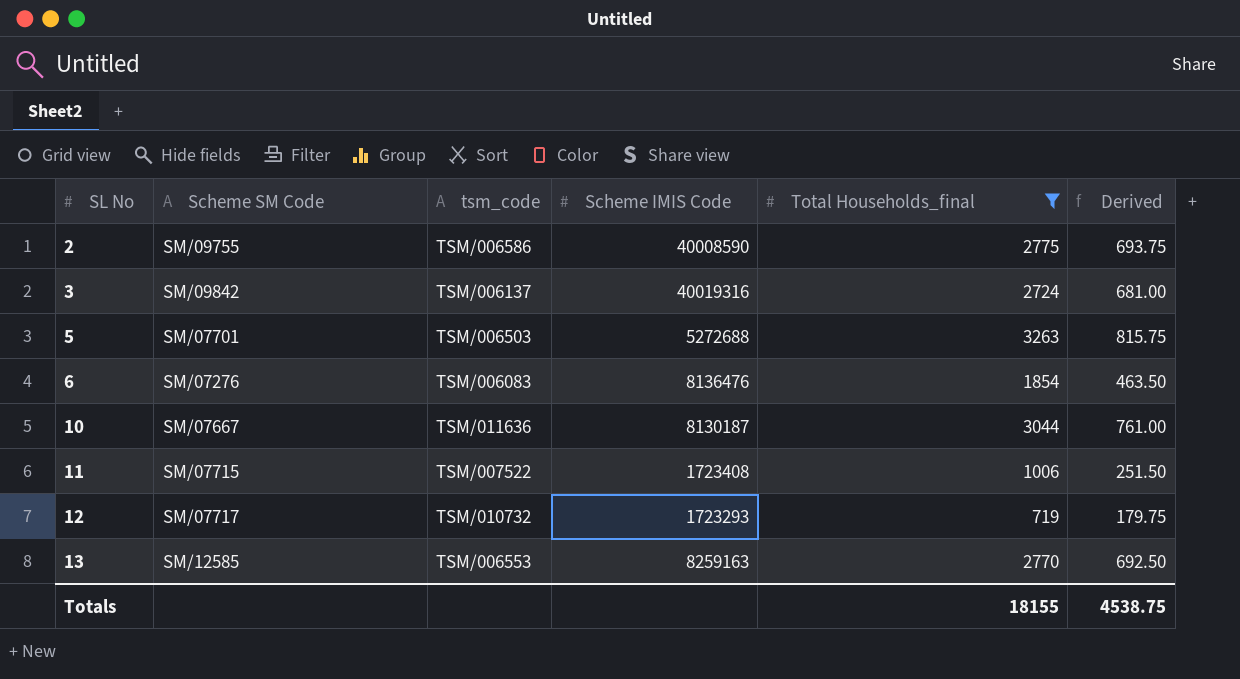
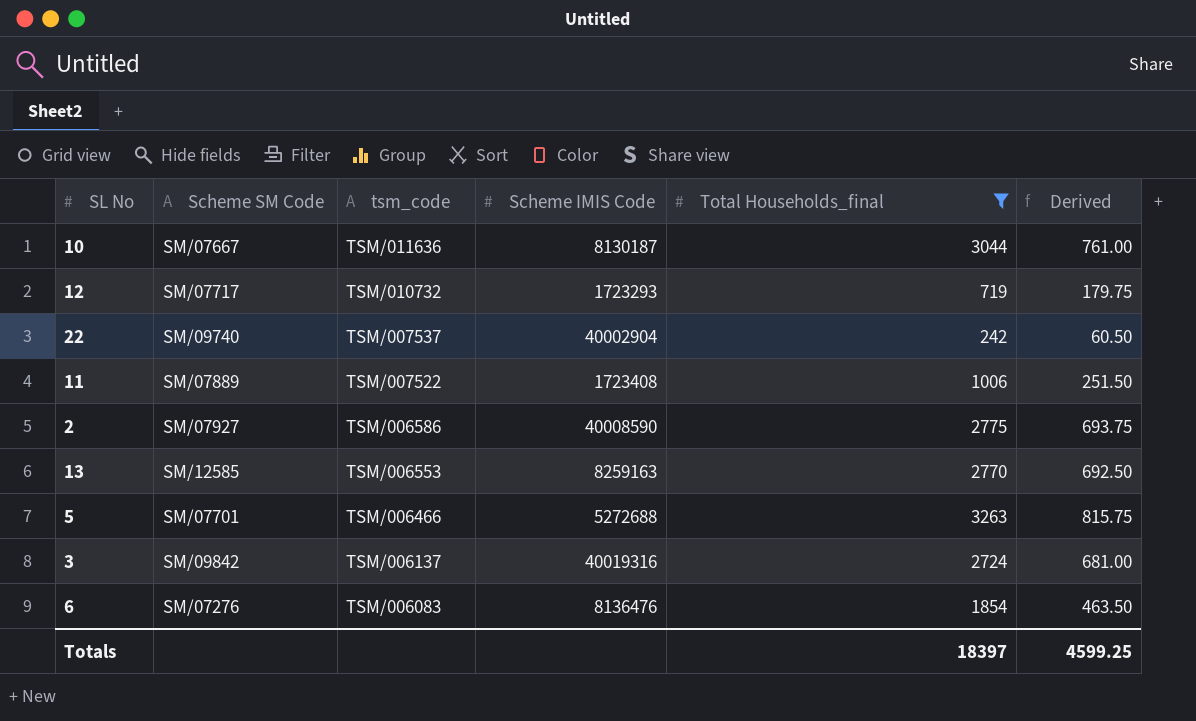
row order: SL No ascending -> tsm_code descending
row 22: none -> SM/09740 | TSM/007537 | 40002904 | 242 | 60.50
11 | Scheme SM Code: SM/07715 -> SM/07889
2 | Scheme SM Code: SM/09755 -> SM/07927
5 | tsm_code: TSM/006503 -> TSM/006466
Totals | Total Households_final: 18155 -> 18397
Totals | Derived: 4538.75 -> 4599.25

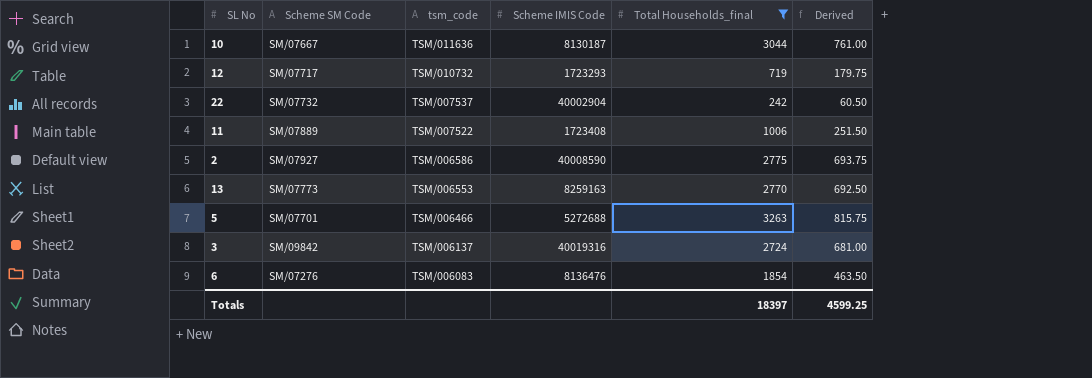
22 | Scheme SM Code: SM/09740 -> SM/07732
13 | Scheme SM Code: SM/12585 -> SM/07773

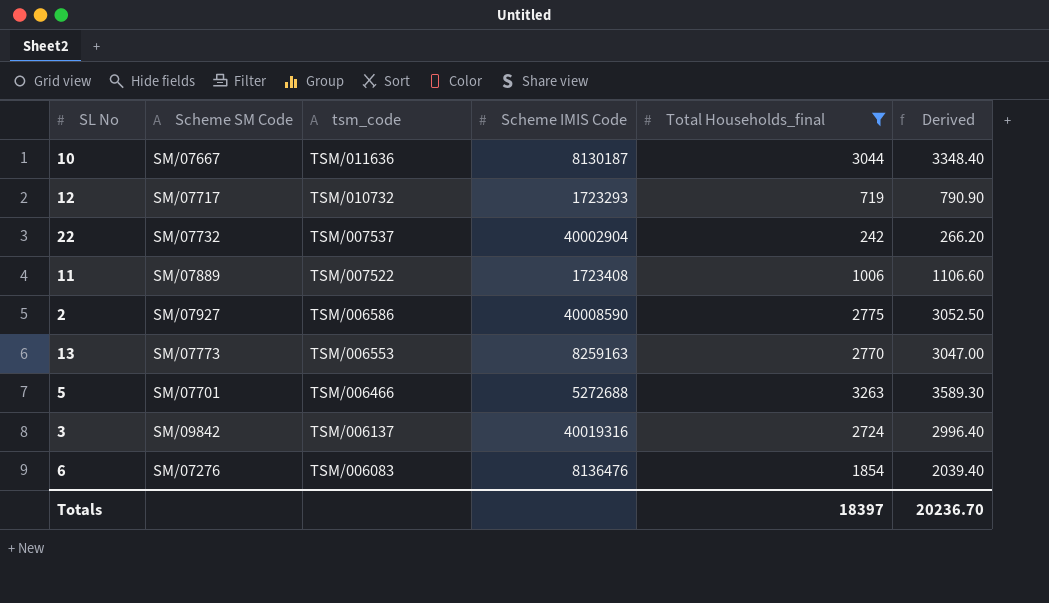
column Derived | formula: [Total Households_final] * 0.25 -> [Total Households_final] * 1.1
Totals | Derived: 4599.25 -> 20236.70

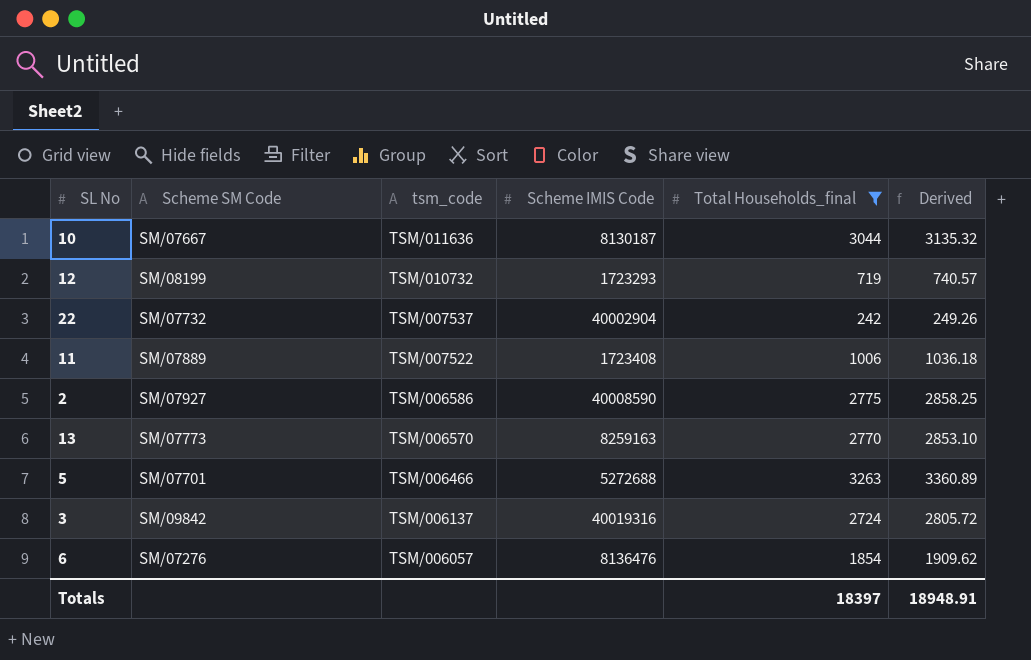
column Derived | formula: [Total Households_final] * 1.1 -> [Total Households_final] * 1.03
12 | Scheme SM Code: SM/07717 -> SM/08199
13 | tsm_code: TSM/006553 -> TSM/006570
6 | tsm_code: TSM/006083 -> TSM/006057
Totals | Derived: 20236.70 -> 18948.91

